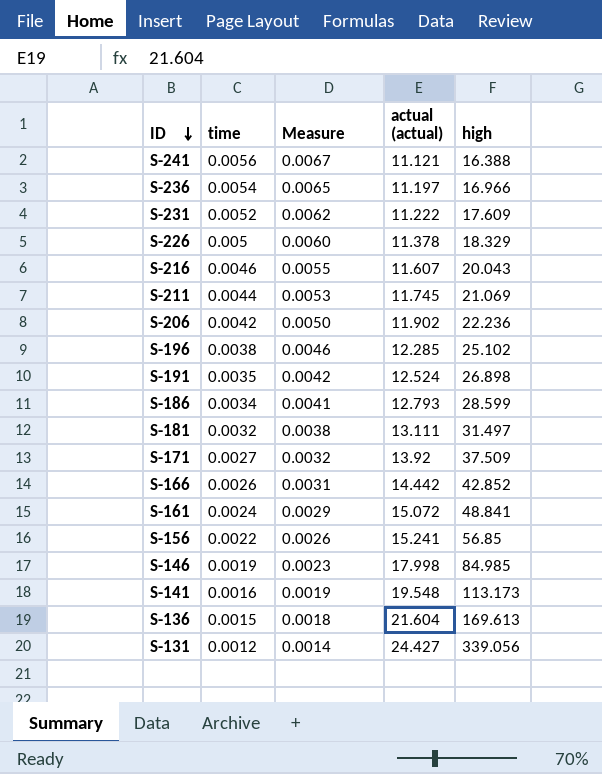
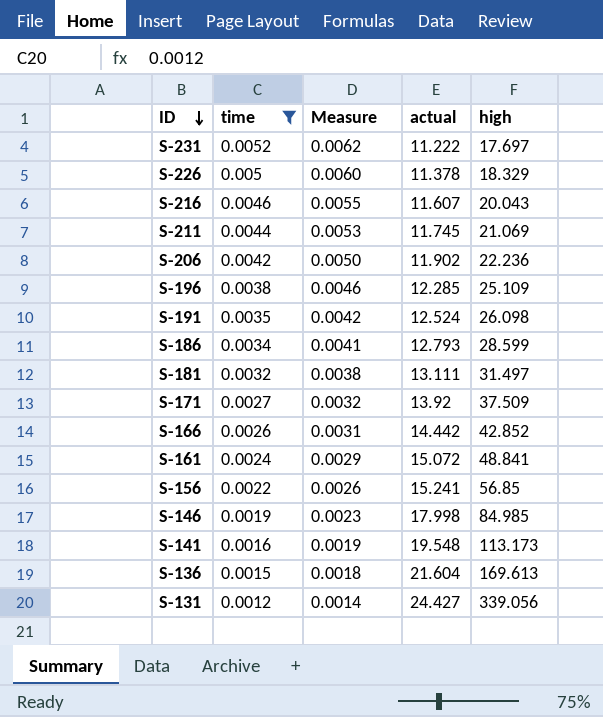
filter: none -> time <= 0.0052
column name: actual (actual) -> actual
S-231 | high: 17.609 -> 17.697
S-196 | high: 25.102 -> 25.109
S-191 | high: 26.898 -> 26.098

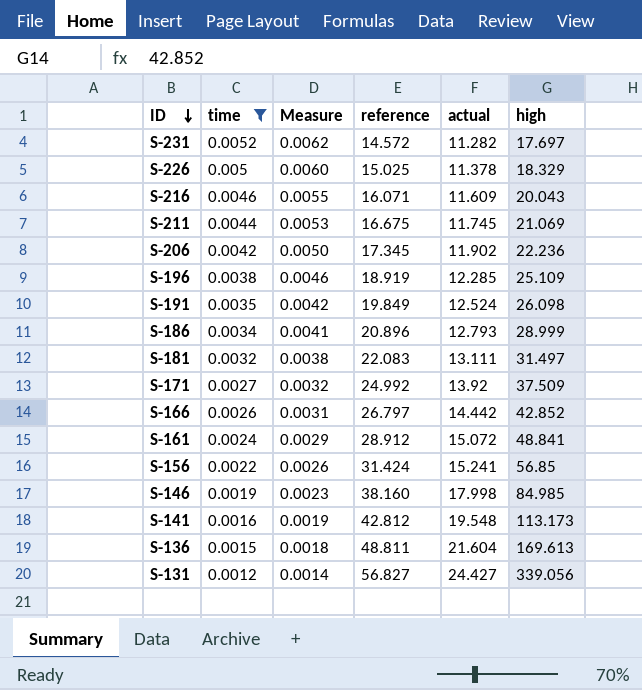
column reference | position: none -> 4
S-231 | actual: 11.222 -> 11.282
S-216 | actual: 11.607 -> 11.609
S-186 | high: 28.599 -> 28.999

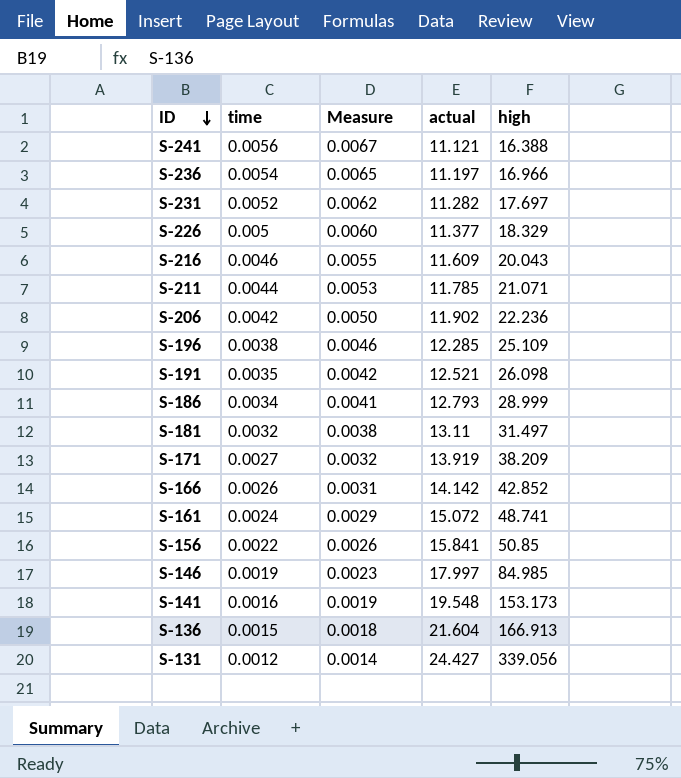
filter: time <= 0.0052 -> none
column reference | position: 4 -> none
S-226 | actual: 11.378 -> 11.377
S-211 | actual: 11.745 -> 11.785
S-211 | high: 21.069 -> 21.071
S-191 | actual: 12.524 -> 12.521
S-181 | actual: 13.111 -> 13.11
S-171 | actual: 13.92 -> 13.919
S-171 | high: 37.509 -> 38.209
S-166 | actual: 14.442 -> 14.142
S-161 | high: 48.841 -> 48.741
S-156 | actual: 15.241 -> 15.841
S-156 | high: 56.85 -> 50.85
S-146 | actual: 17.998 -> 17.997
S-141 | high: 113.173 -> 153.173
S-136 | high: 169.613 -> 166.913

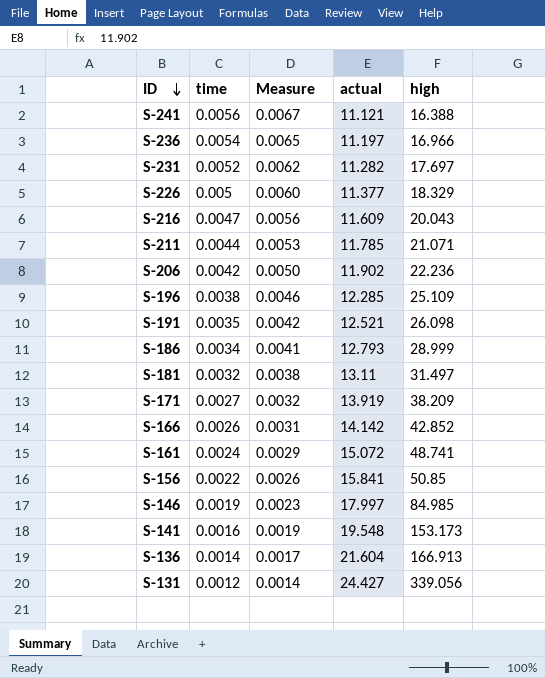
S-216 | time: 0.0046 -> 0.0047
S-216 | Measure: 0.0055 -> 0.0056
S-136 | time: 0.0015 -> 0.0014
S-136 | Measure: 0.0018 -> 0.0017

